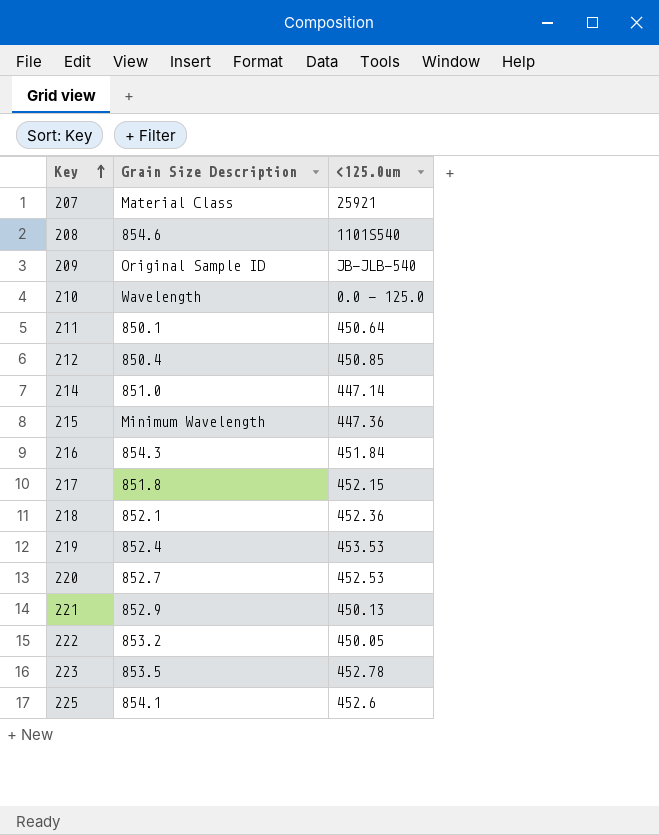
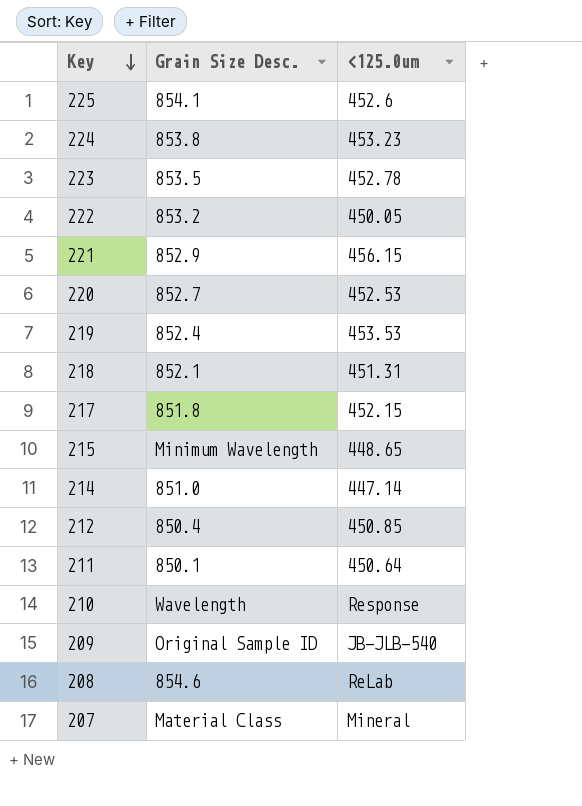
row order: Key ascending -> Key descending
column name: Grain Size Description -> Grain Size Desc.
row 216: 854.3 | 451.84 -> none
row 224: none -> 853.8 | 453.23
221 | <125.0um: 450.13 -> 456.15
218 | <125.0um: 452.36 -> 451.31
215 | <125.0um: 447.36 -> 448.65
210 | <125.0um: 0.0 - 125.0 -> Response
208 | <125.0um: 1101S540 -> ReLab
207 | <125.0um: 25921 -> Mineral

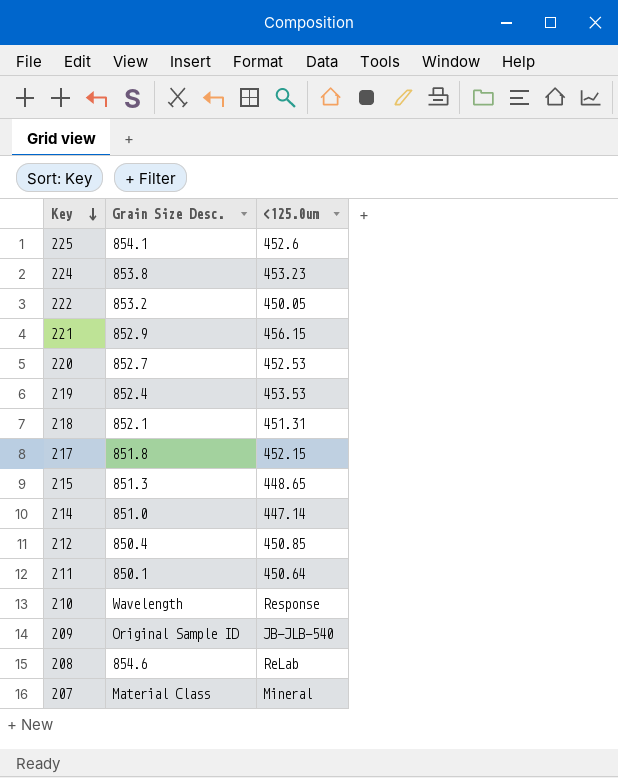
row 223: 853.5 | 452.78 -> none
215 | Grain Size Desc.: Minimum Wavelength -> 851.3

